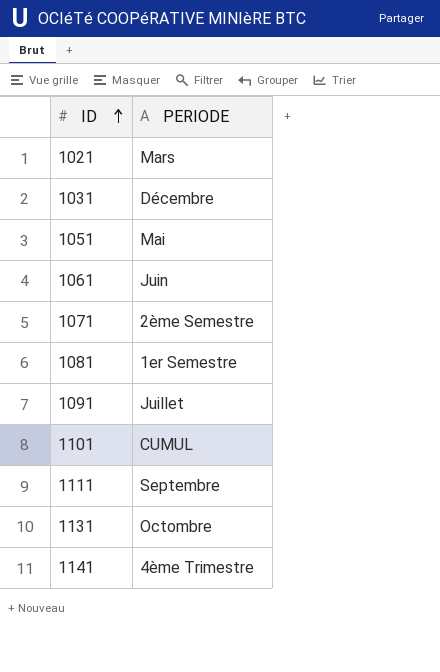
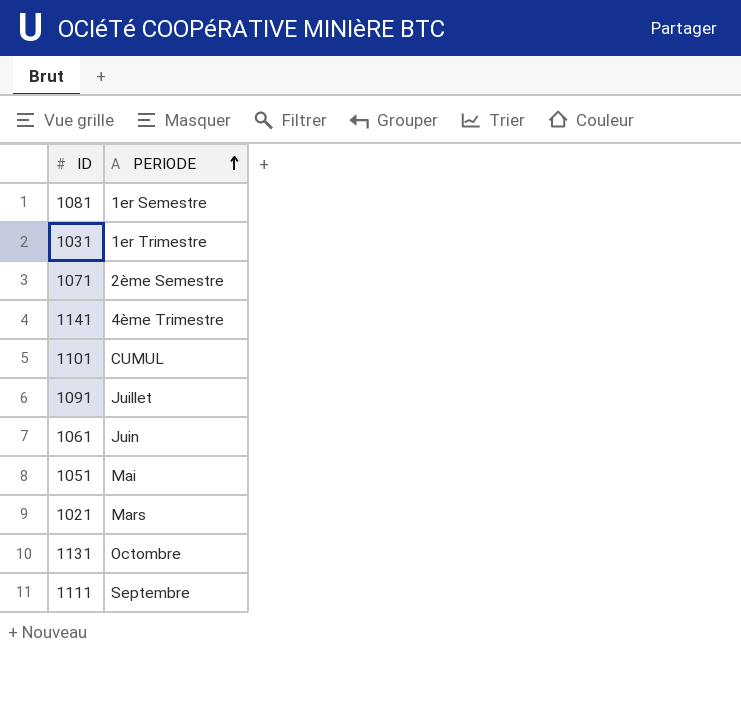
row order: ID ascending -> PERIODE ascending
1031 | PERIODE: Décembre -> 1er Trimestre

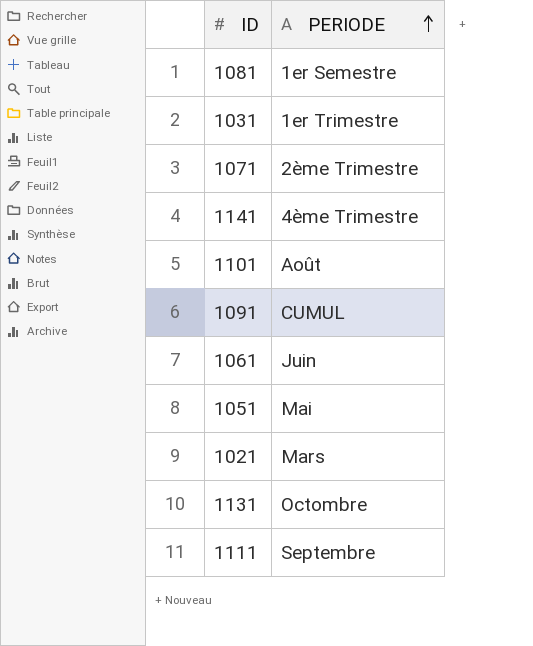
1071 | PERIODE: 2ème Semestre -> 2ème Trimestre
1101 | PERIODE: CUMUL -> Août
1091 | PERIODE: Juillet -> CUMUL

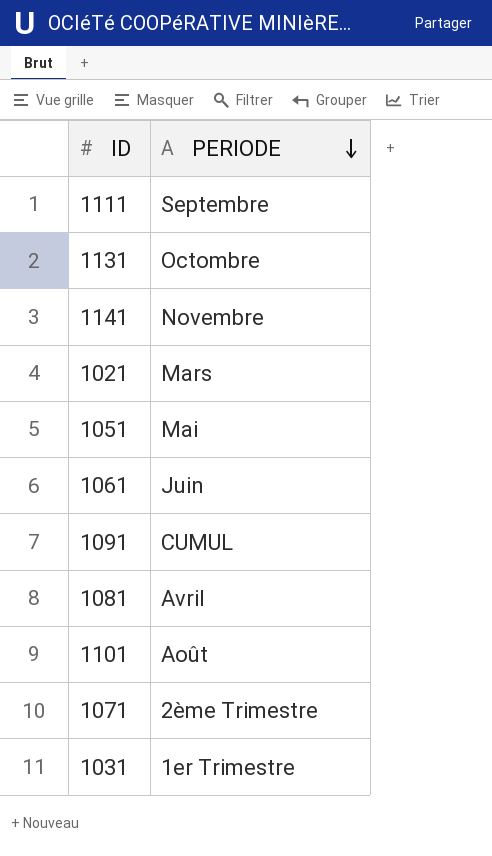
row order: PERIODE ascending -> PERIODE descending
1141 | PERIODE: 4ème Trimestre -> Novembre
1081 | PERIODE: 1er Semestre -> Avril

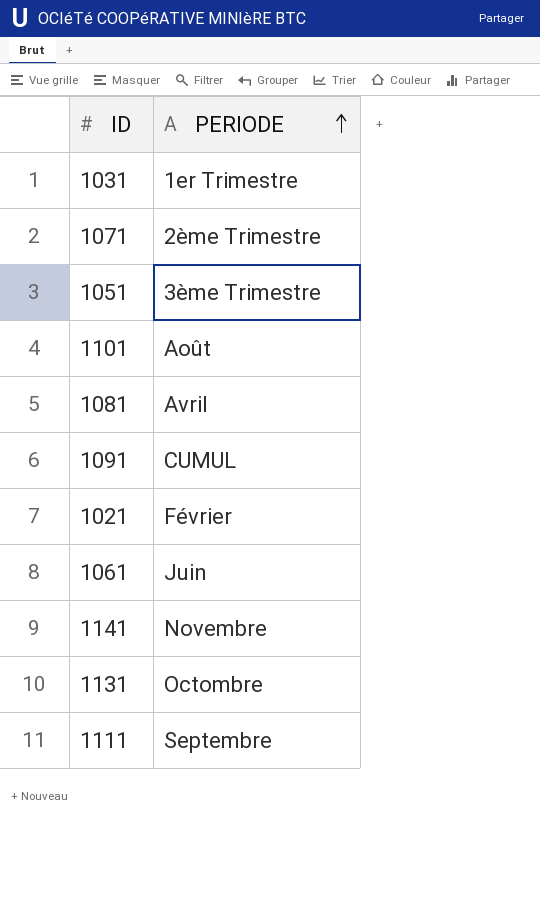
row order: PERIODE descending -> PERIODE ascending
1051 | PERIODE: Mai -> 3ème Trimestre
1021 | PERIODE: Mars -> Février

